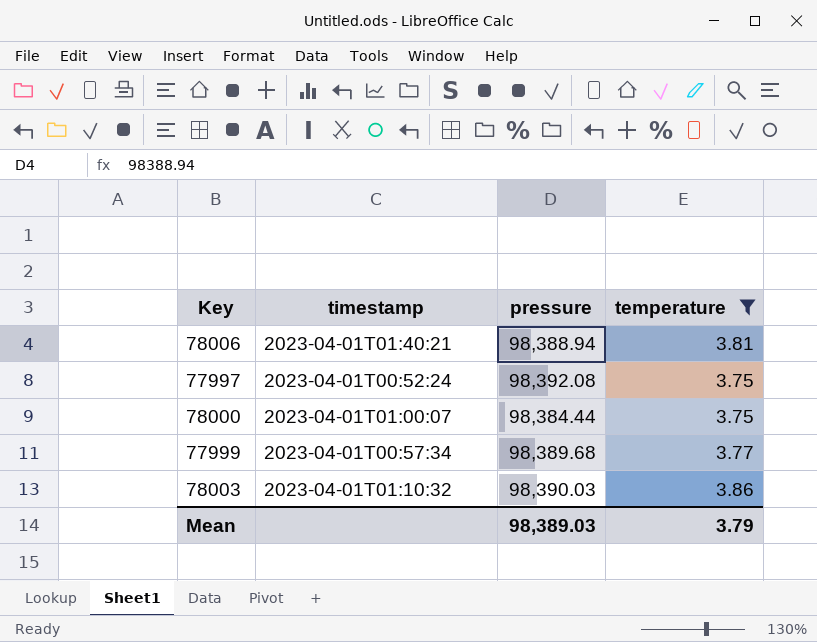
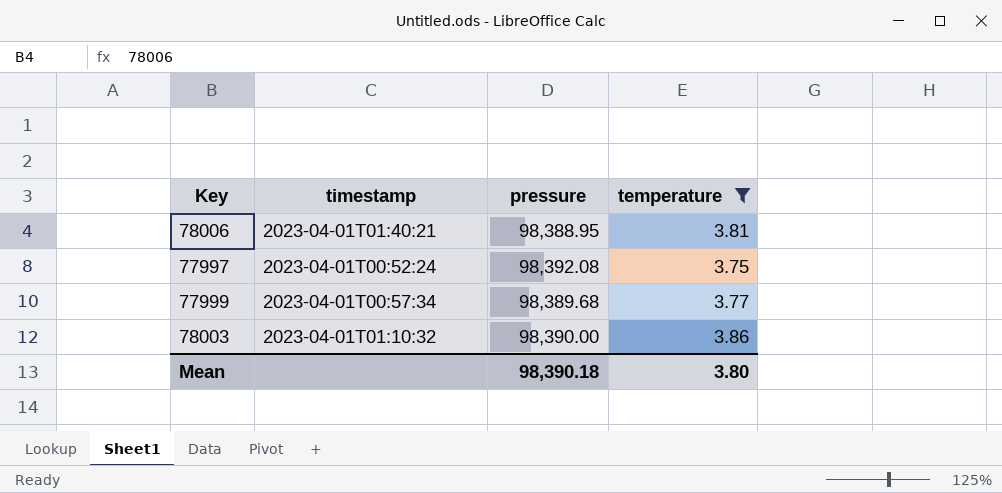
row 78000: 2023-04-01T01:00:07 | 98,384.44 | 3.75 -> none
78006 | pressure: 98,388.94 -> 98,388.95
78003 | pressure: 98,390.03 -> 98,390.00
Mean | pressure: 98,389.03 -> 98,390.18
Mean | temperature: 3.79 -> 3.80

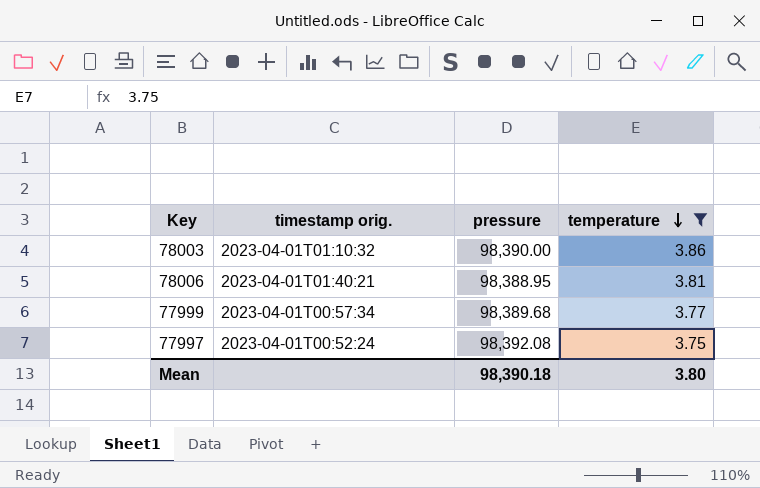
row order: none -> temperature descending
column name: timestamp -> timestamp orig.

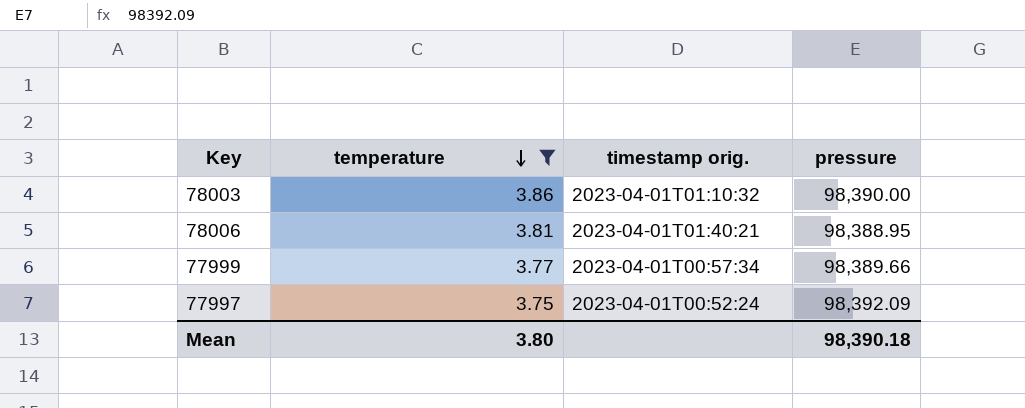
column temperature | position: 4 -> 2
77999 | pressure: 98,389.68 -> 98,389.66
77997 | pressure: 98,392.08 -> 98,392.09

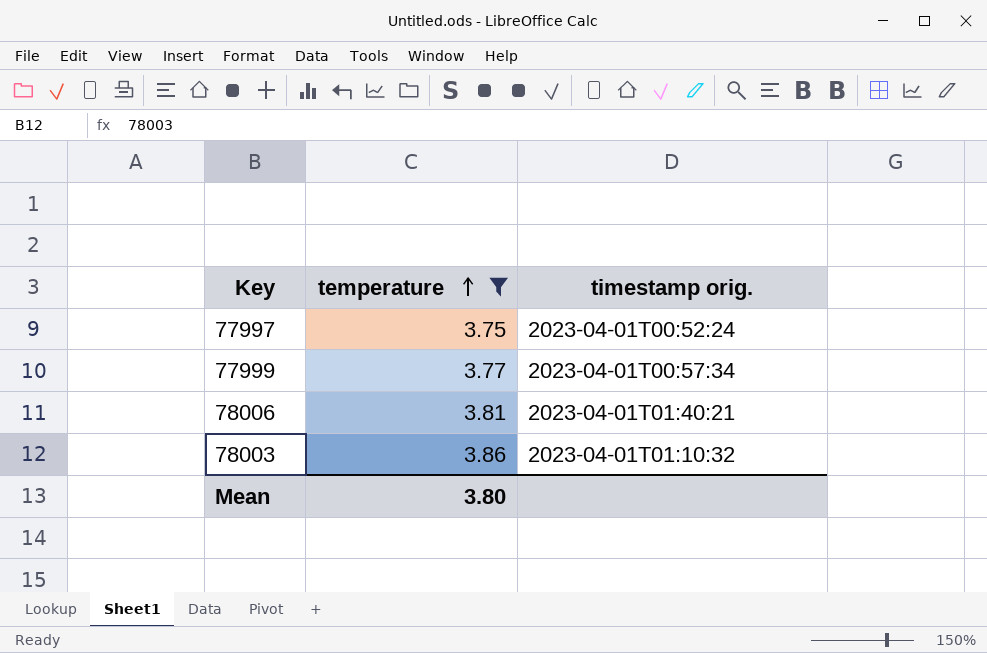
row order: temperature descending -> temperature ascending
column pressure | position: 4 -> none

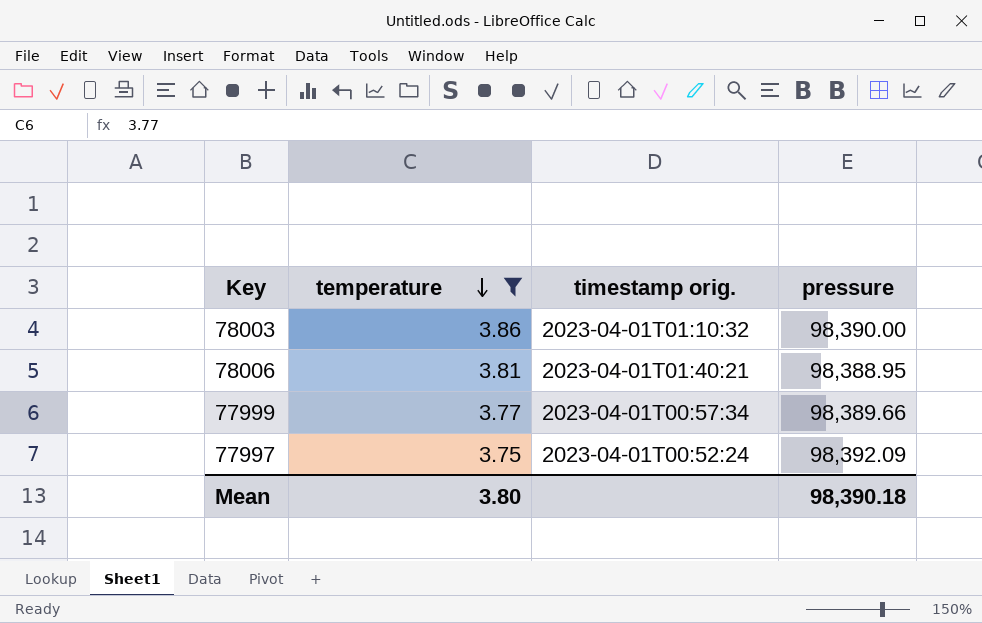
row order: temperature ascending -> temperature descending
column pressure | position: none -> 4

